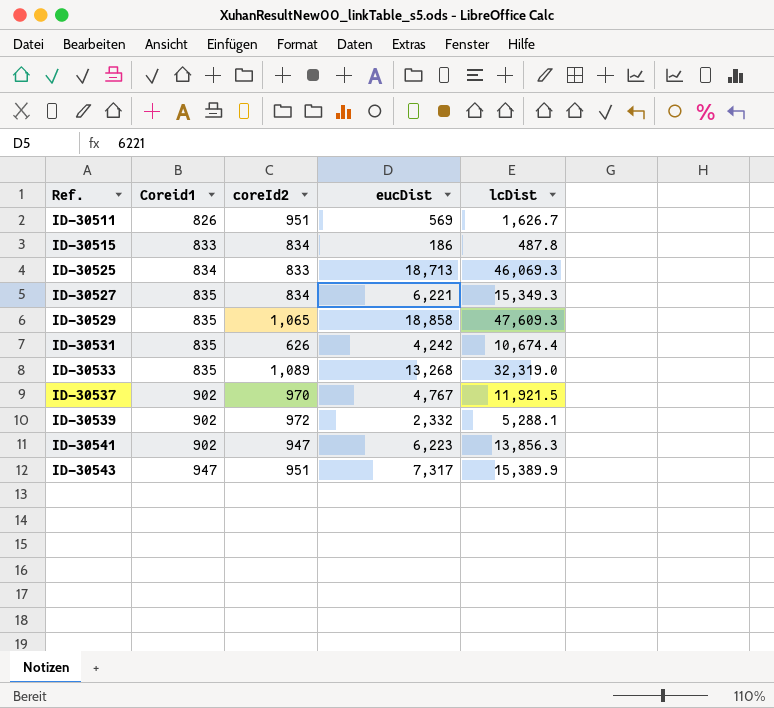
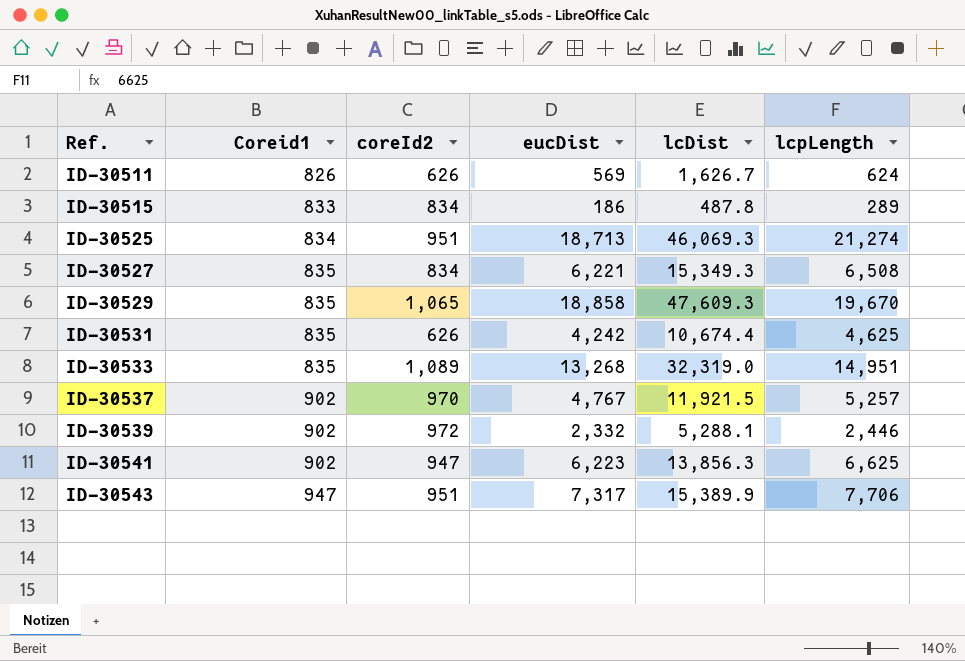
column lcpLength | position: none -> 6
ID-30511 | coreId2: 951 -> 626
ID-30525 | coreId2: 833 -> 951

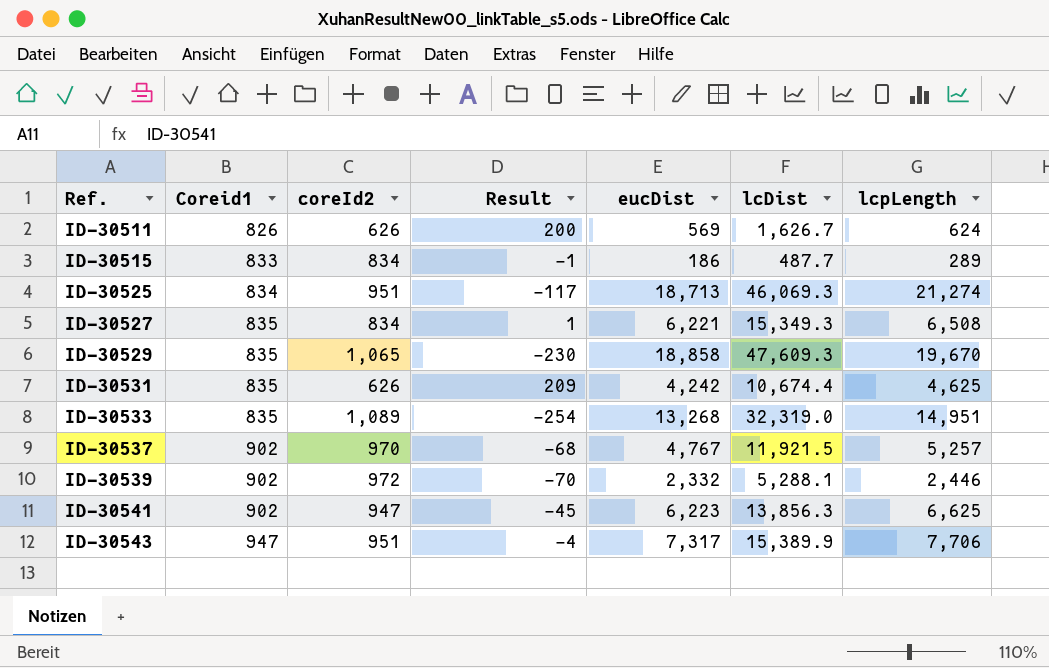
column Result | formula: none -> [Coreid1] - [coreId2]
ID-30515 | lcDist: 487.8 -> 487.7

